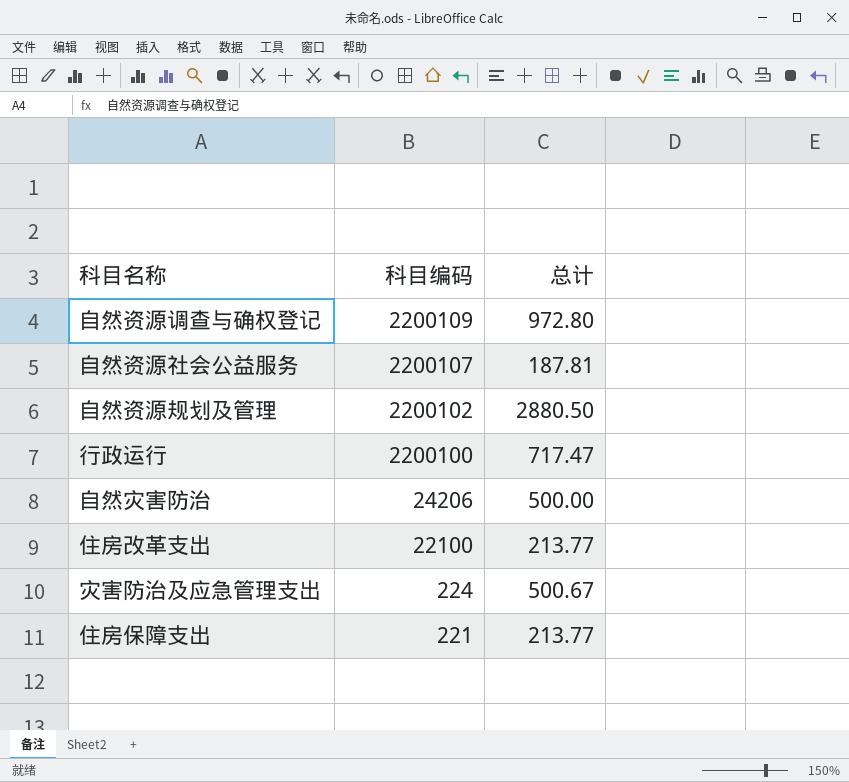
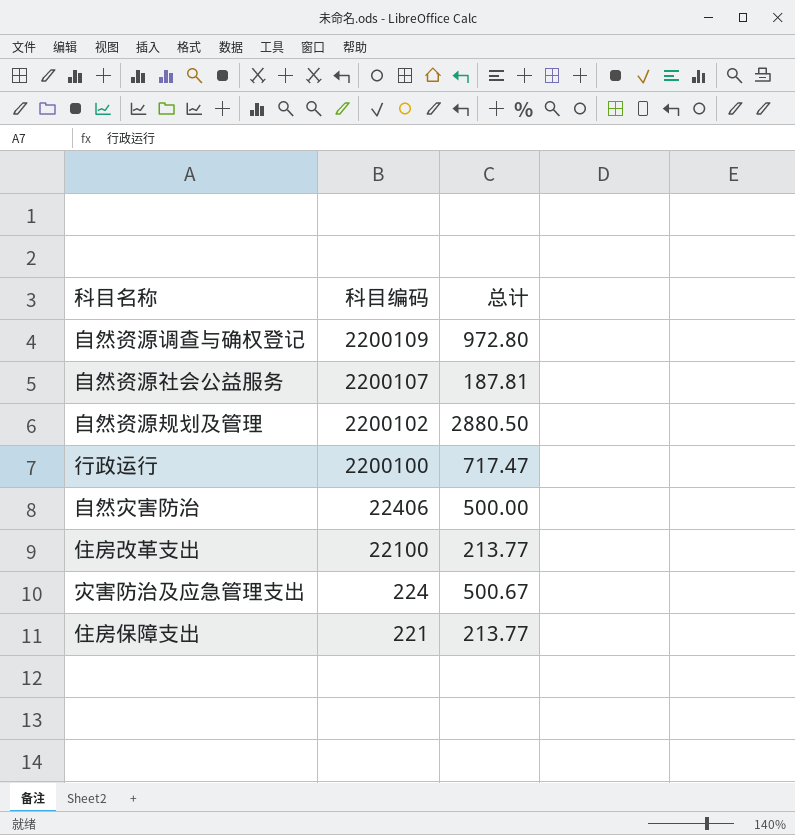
自然灾害防治 | 科目编码: 24206 -> 22406

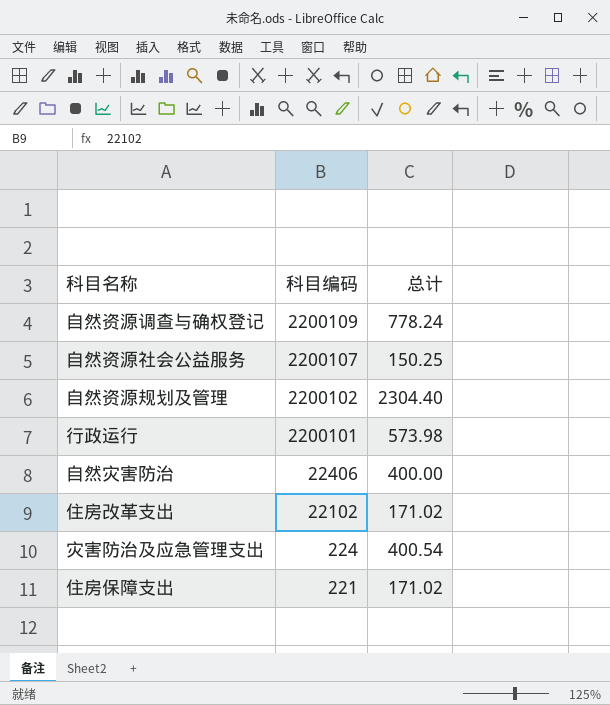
自然资源调查与确权登记 | 总计: 972.80 -> 778.24
自然资源社会公益服务 | 总计: 187.81 -> 150.25
自然资源规划及管理 | 总计: 2880.50 -> 2304.40
行政运行 | 科目编码: 2200100 -> 2200101
行政运行 | 总计: 717.47 -> 573.98
自然灾害防治 | 总计: 500.00 -> 400.00
住房改革支出 | 科目编码: 22100 -> 22102
住房改革支出 | 总计: 213.77 -> 171.02
灾害防治及应急管理支出 | 总计: 500.67 -> 400.54
住房保障支出 | 总计: 213.77 -> 171.02

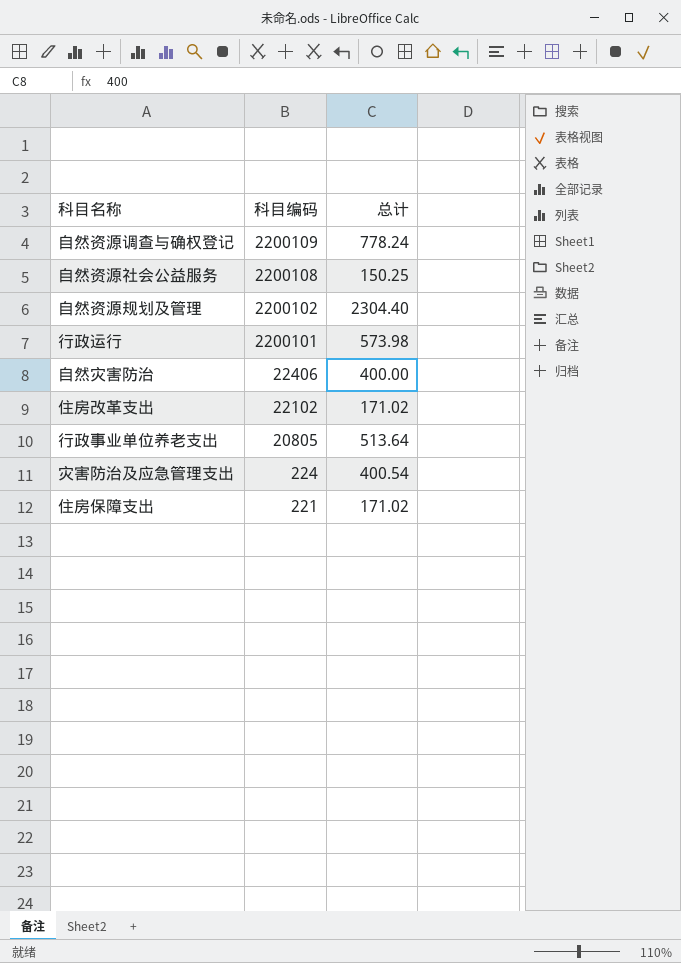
自然资源社会公益服务 | 科目编码: 2200107 -> 2200108
row 行政事业单位养老支出: none -> 20805 | 513.64

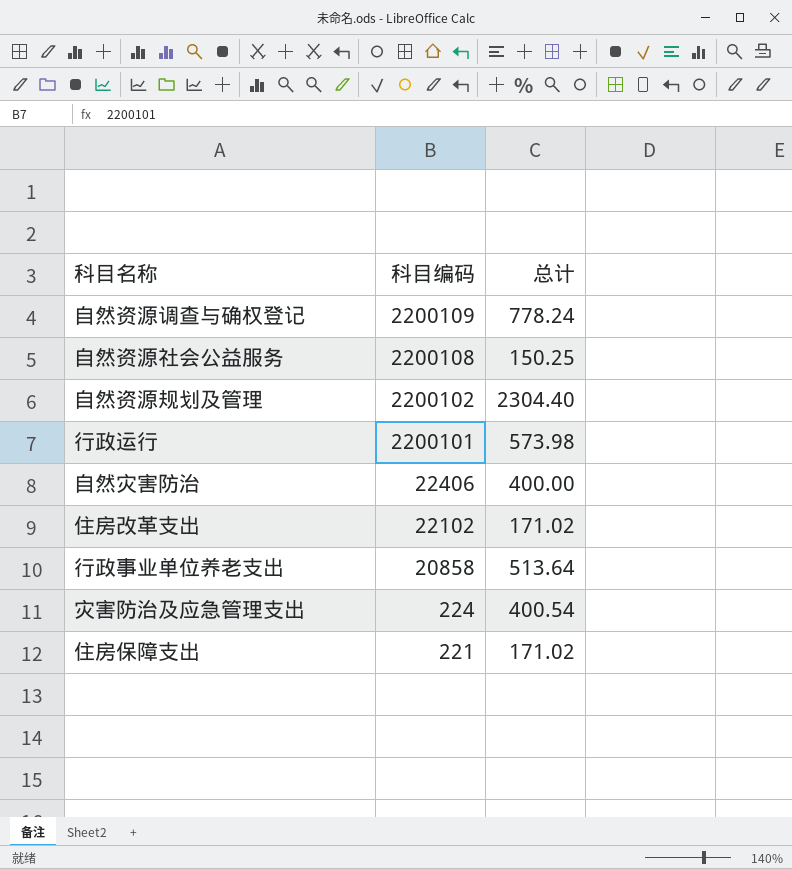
行政事业单位养老支出 | 科目编码: 20805 -> 20858

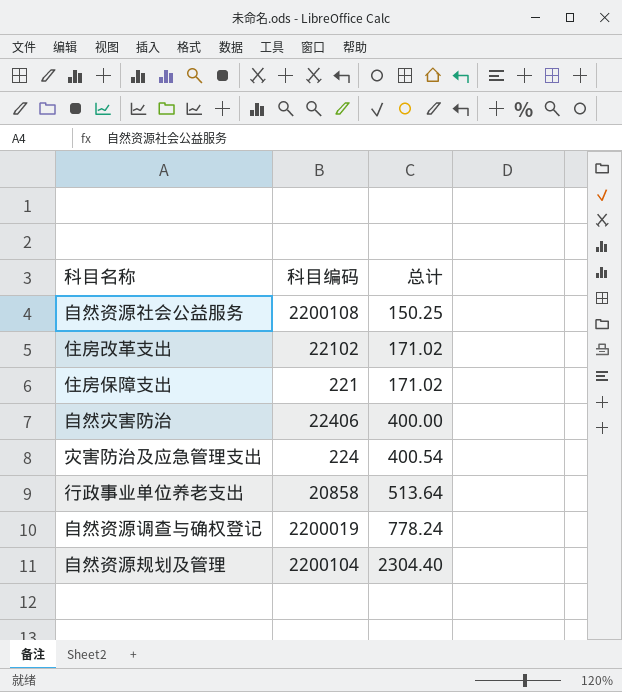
row order: 科目编码 descending -> 总计 ascending
row 行政运行: 2200101 | 573.98 -> none
自然资源调查与确权登记 | 科目编码: 2200109 -> 2200019
自然资源规划及管理 | 科目编码: 2200102 -> 2200104

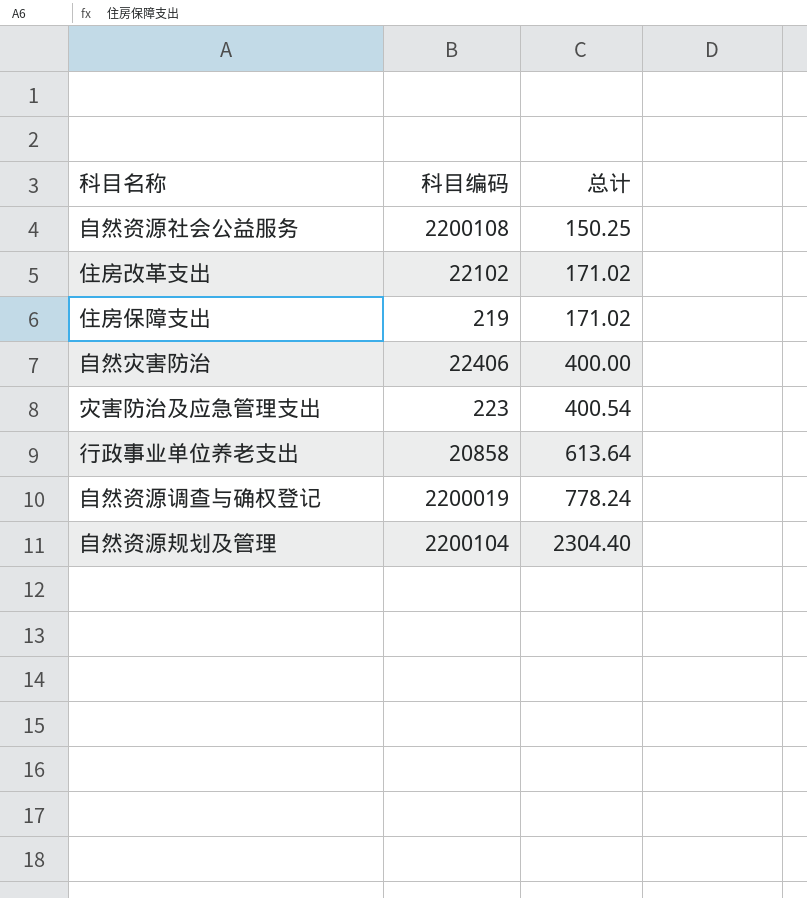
住房保障支出 | 科目编码: 221 -> 219
灾害防治及应急管理支出 | 科目编码: 224 -> 223
行政事业单位养老支出 | 总计: 513.64 -> 613.64

